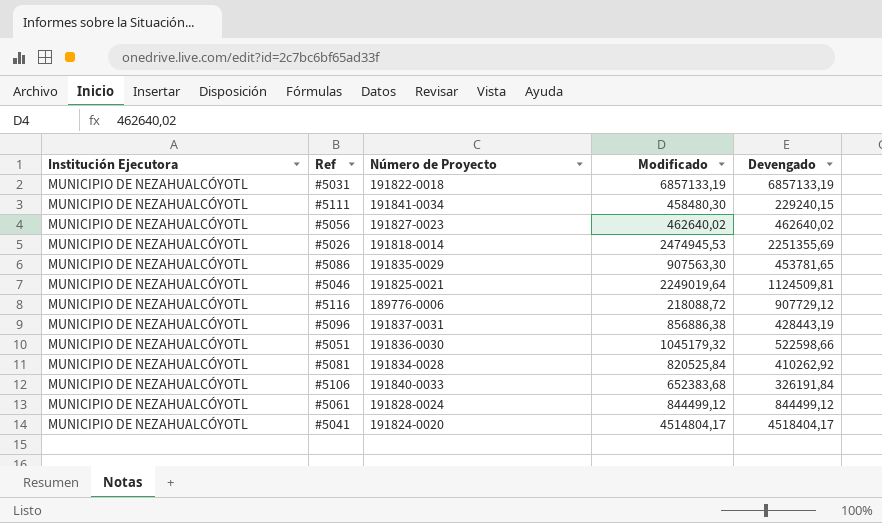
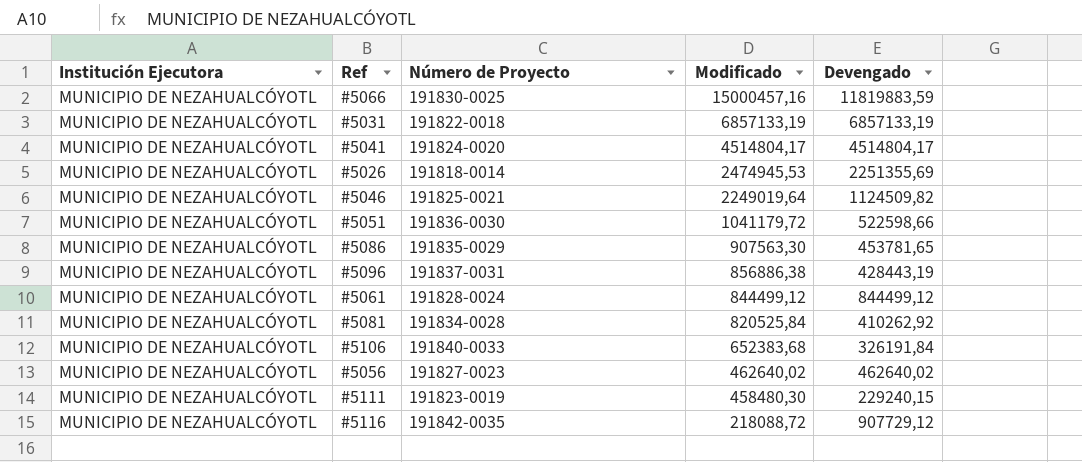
row order: none -> Modificado descending
row #5066: none -> MUNICIPIO DE NEZAHUALCÓYOTL | 191830-0025 | 15000457,16 | 11819883,59
#5041 | Devengado: 4518404,17 -> 4514804,17
#5046 | Devengado: 1124509,81 -> 1124509,82
#5051 | Modificado: 1045179,32 -> 1041179,72
#5111 | Número de Proyecto: 191841-0034 -> 191823-0019
#5116 | Número de Proyecto: 189776-0006 -> 191842-0035

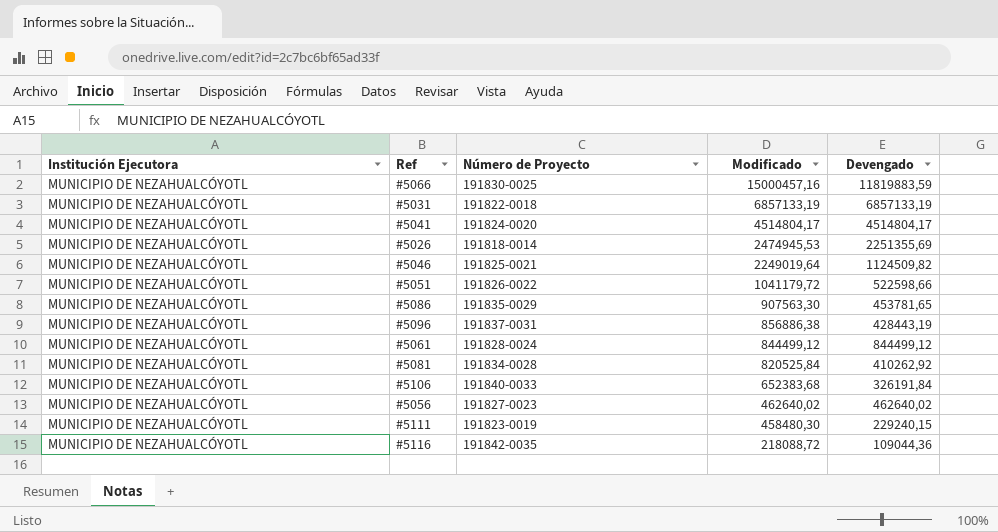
#5051 | Número de Proyecto: 191836-0030 -> 191826-0022
#5116 | Devengado: 907729,12 -> 109044,36

